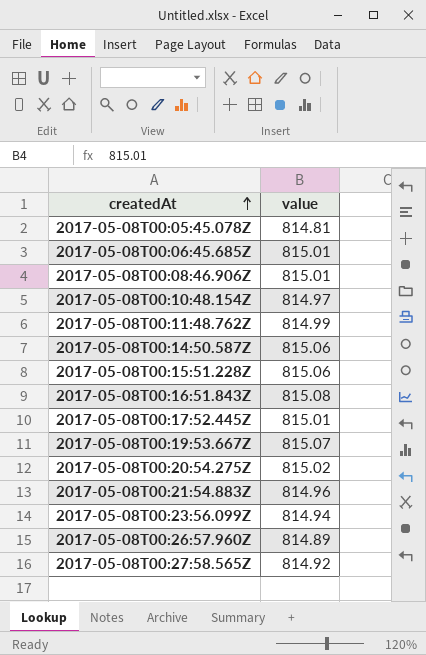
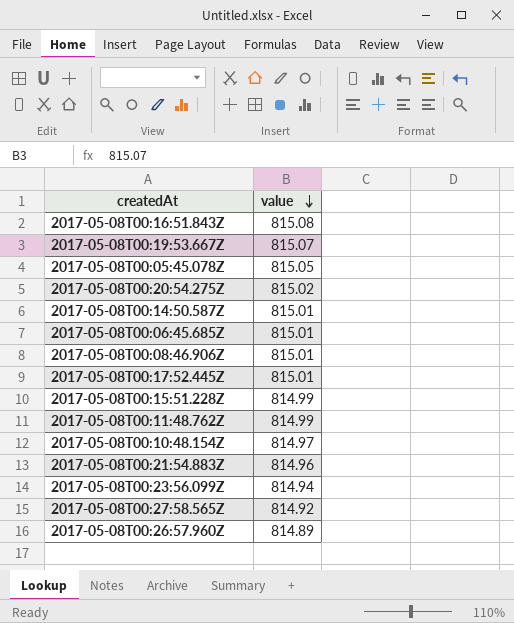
row order: createdAt ascending -> value descending
2017-05-08T00:05:45.078Z | value: 814.81 -> 815.05
2017-05-08T00:14:50.587Z | value: 815.06 -> 815.01
2017-05-08T00:15:51.228Z | value: 815.06 -> 814.99

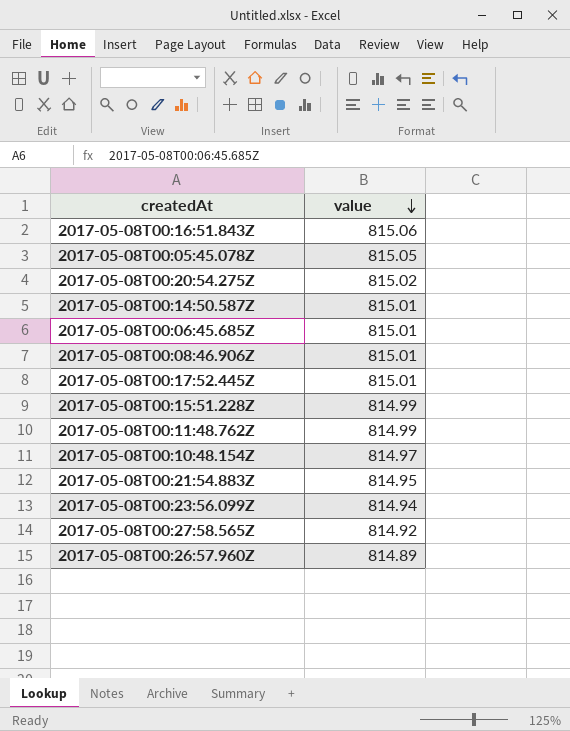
row 2017-05-08T00:19:53.667Z: 815.07 -> none
2017-05-08T00:16:51.843Z | value: 815.08 -> 815.06
2017-05-08T00:21:54.883Z | value: 814.96 -> 814.95

